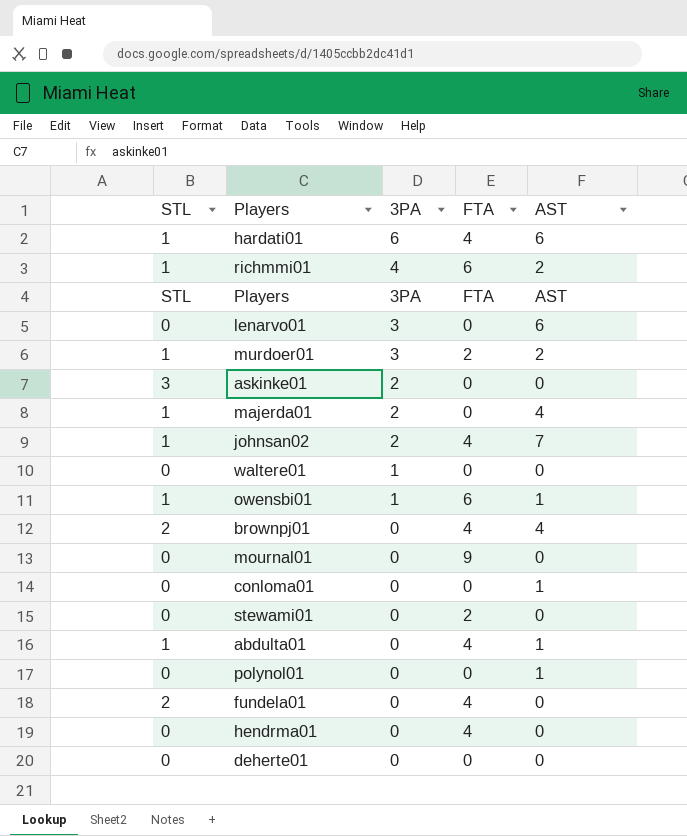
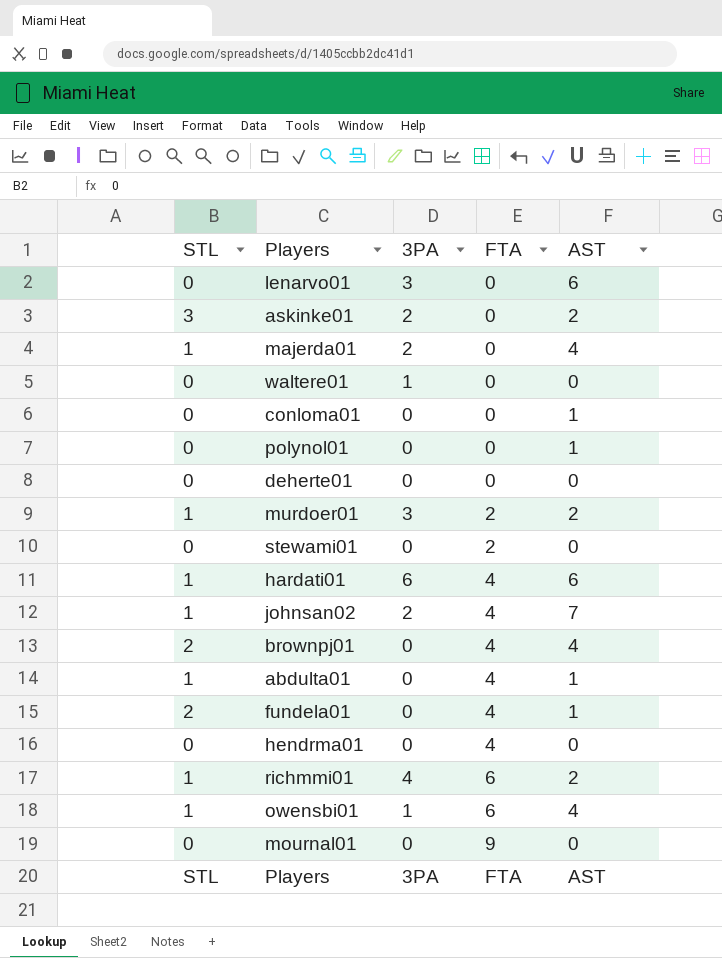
row order: 3PA descending -> FTA ascending
askinke01 | AST: 0 -> 2
fundela01 | AST: 0 -> 1
owensbi01 | AST: 1 -> 4

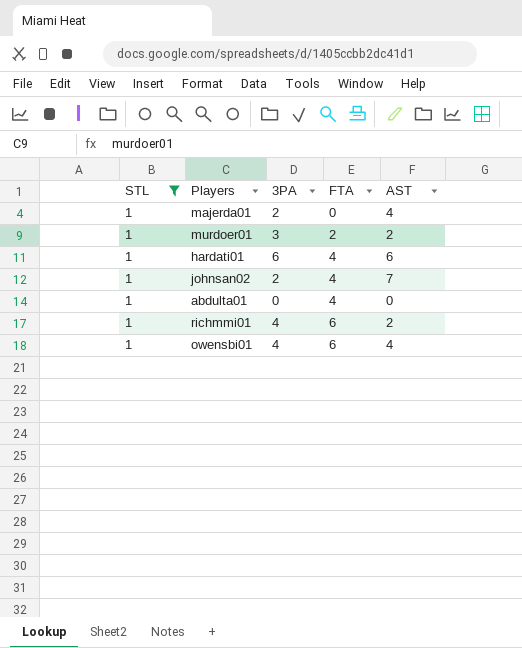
filter: none -> STL = 1
abdulta01 | AST: 1 -> 0
owensbi01 | 3PA: 1 -> 4

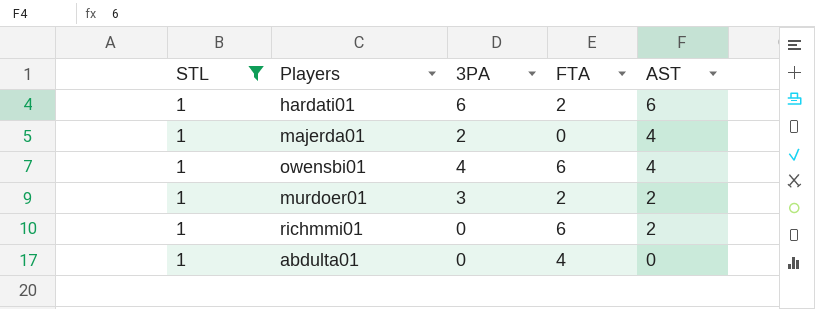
row order: FTA ascending -> AST descending
row johnsan02: 1 | 2 | 4 | 7 -> none
hardati01 | FTA: 4 -> 2
richmmi01 | 3PA: 4 -> 0

